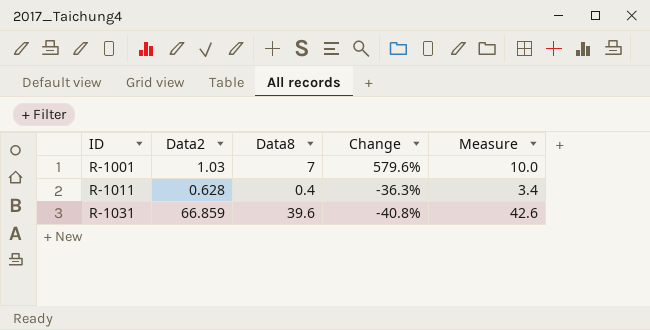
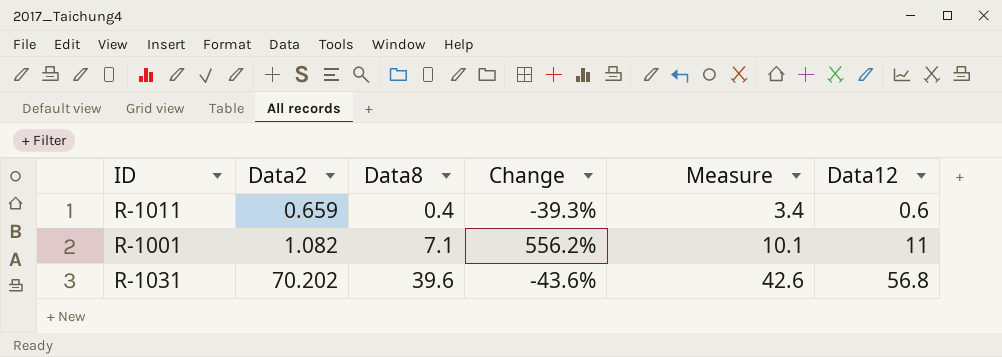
row order: ID ascending -> Data2 ascending
column Data12 | position: none -> 6
R-1011 | Data2: 0.628 -> 0.659
R-1011 | Change: -36.3% -> -39.3%
R-1001 | Data2: 1.03 -> 1.082
R-1001 | Data8: 7 -> 7.1
R-1001 | Change: 579.6% -> 556.2%
R-1001 | Measure: 10.0 -> 10.1
R-1031 | Data2: 66.859 -> 70.202
R-1031 | Change: -40.8% -> -43.6%

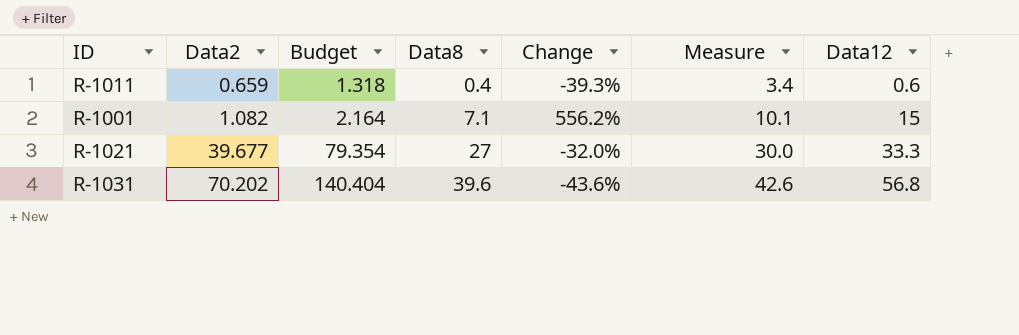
column Budget | formula: none -> [Data2] * 2
R-1001 | Data12: 11 -> 15
row R-1021: none -> 39.677 | 79.354 | 27 | -32.0% | 30.0 | 33.3

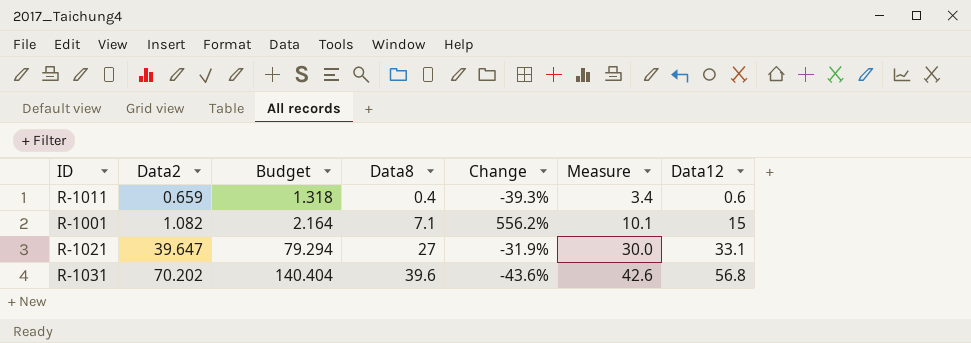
R-1021 | Data2: 39.677 -> 39.647
R-1021 | Budget: 79.354 -> 79.294
R-1021 | Change: -32.0% -> -31.9%
R-1021 | Data12: 33.3 -> 33.1

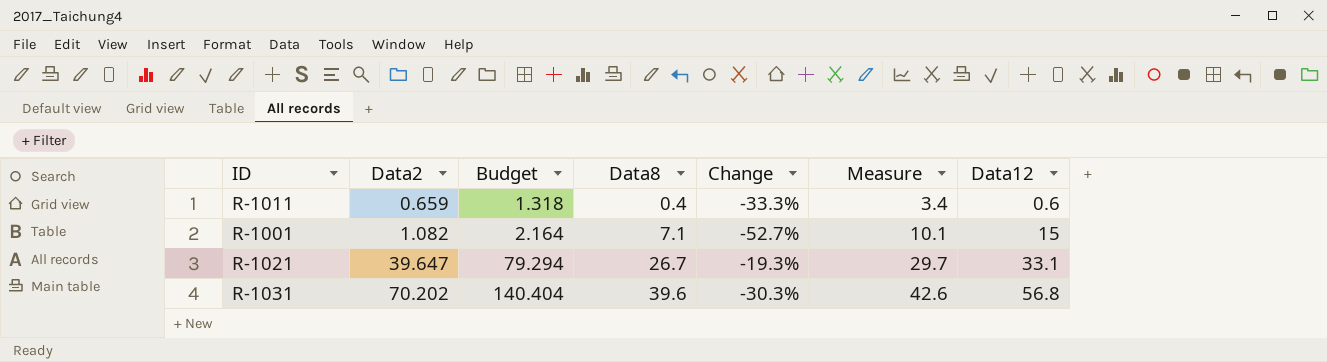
column Change | formula: ([Data8] - [Data2]) / [Data2] -> ([Data8] - [Data12]) / [Data12]
R-1021 | Data8: 27 -> 26.7
R-1021 | Measure: 30.0 -> 29.7

